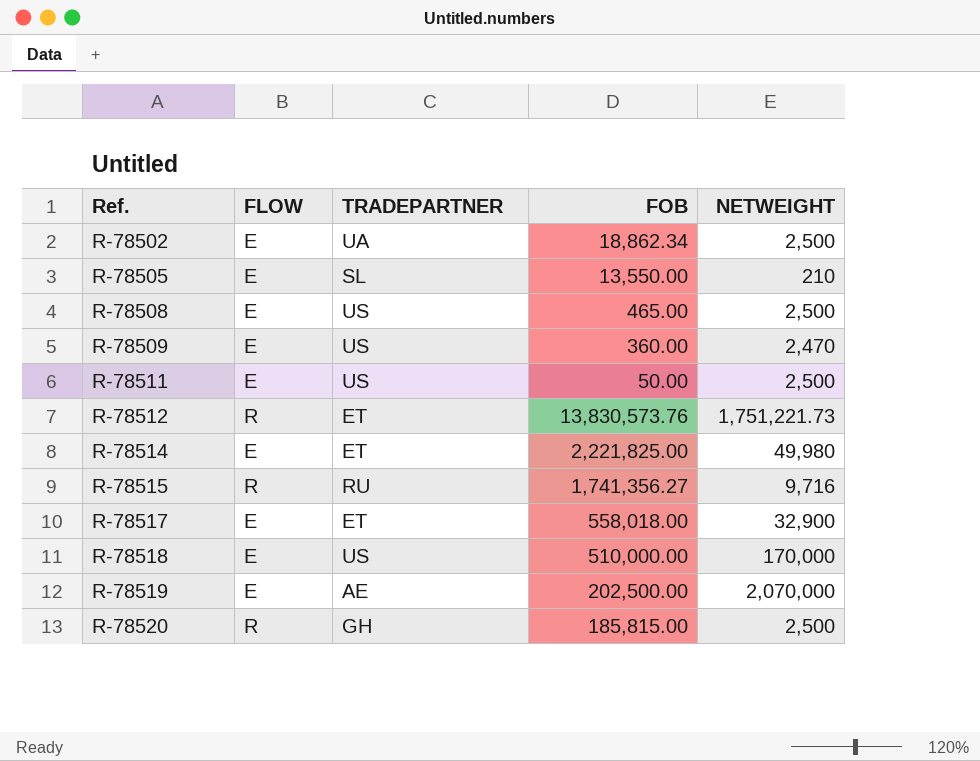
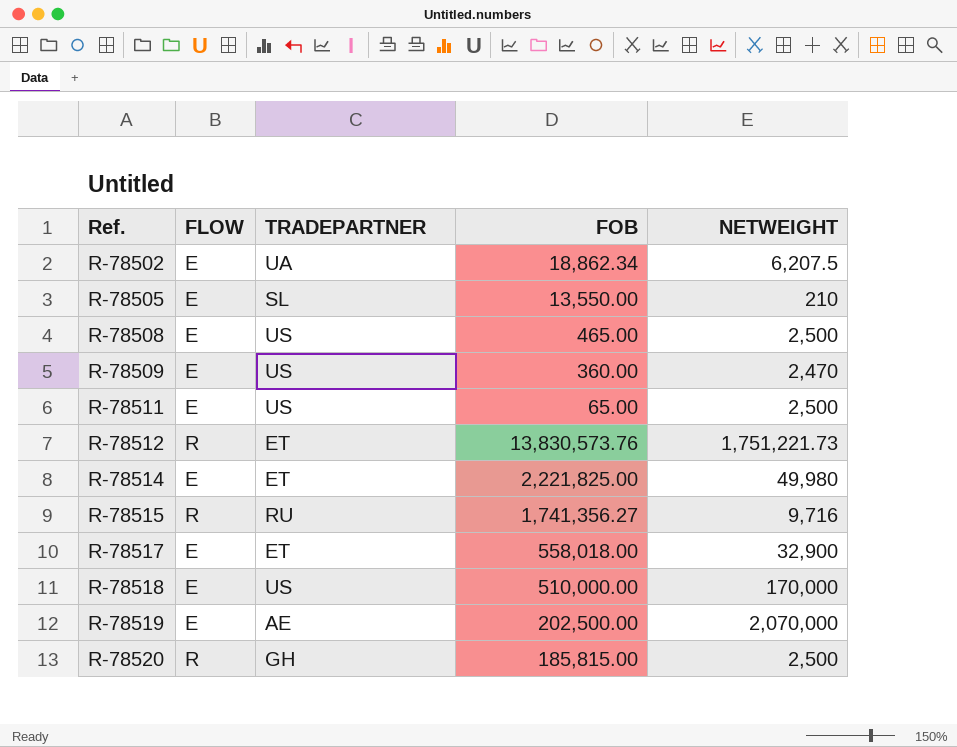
R-78502 | NETWEIGHT: 2,500 -> 6,207.5
R-78511 | FOB: 50.00 -> 65.00

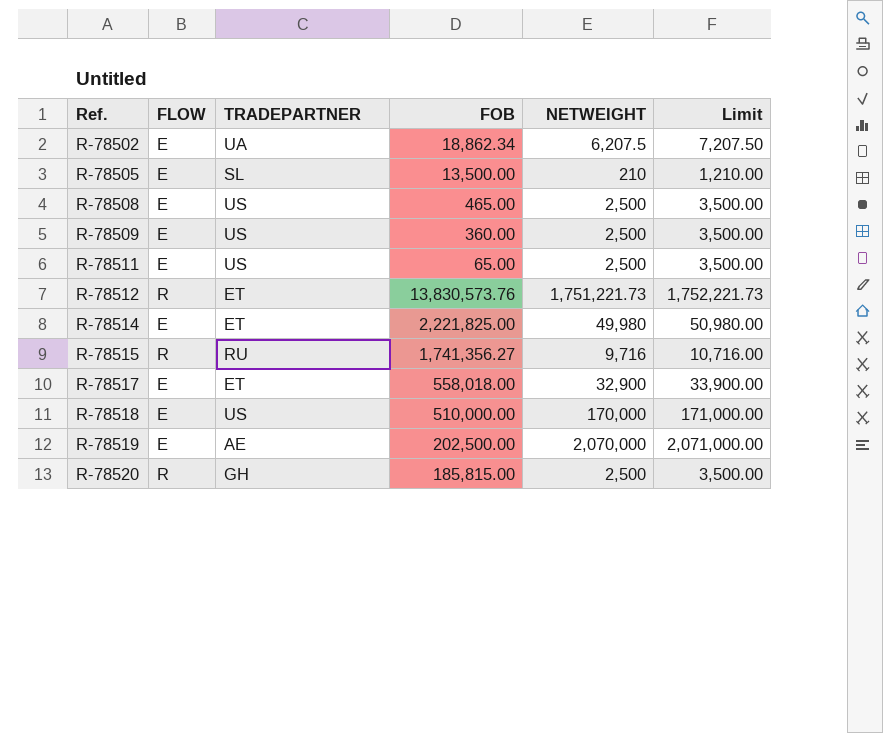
column Limit | formula: none -> [NETWEIGHT] + 1000
R-78505 | FOB: 13,550.00 -> 13,500.00
R-78509 | NETWEIGHT: 2,470 -> 2,500

